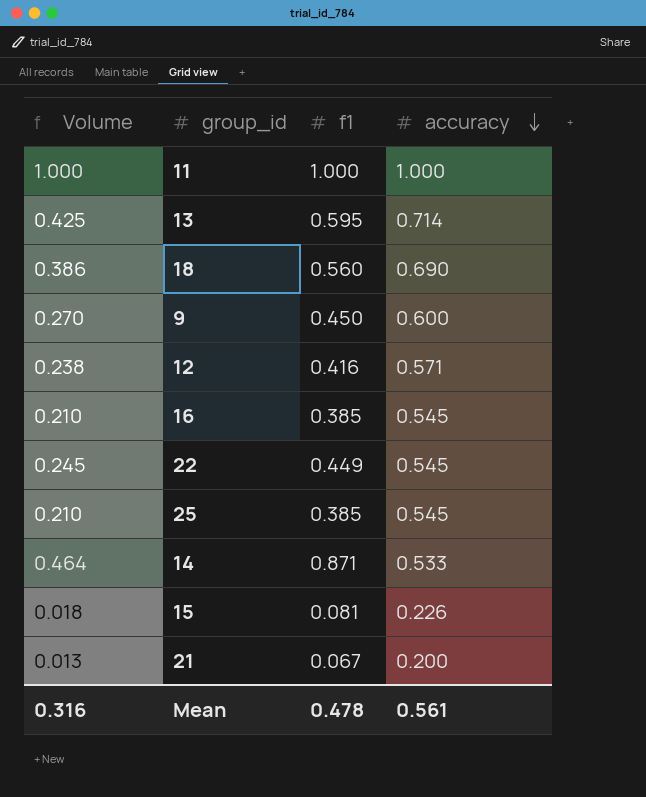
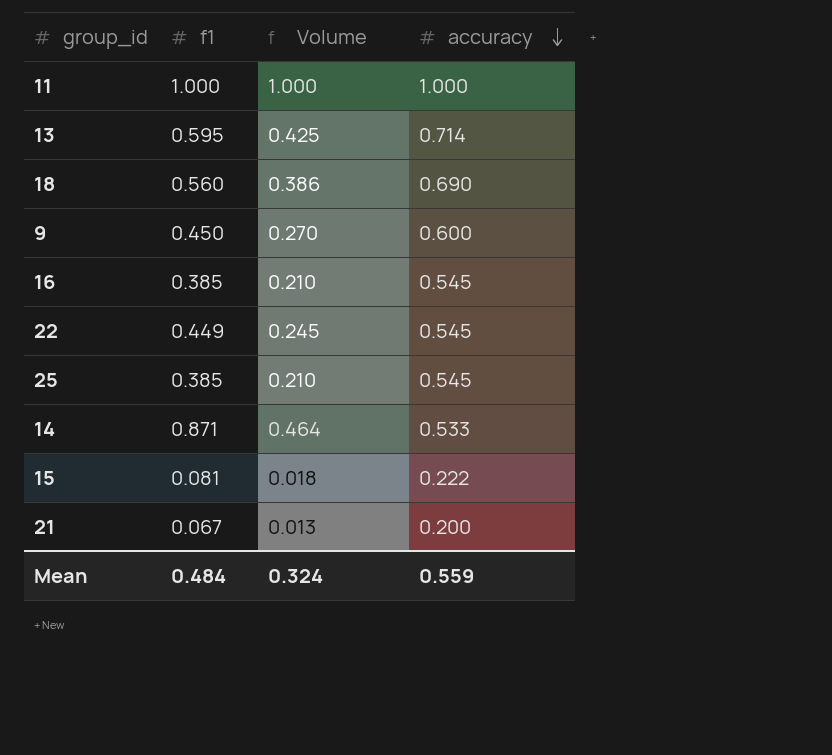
column Volume | position: 1 -> 3
row 12: 0.238 | 0.416 | 0.571 -> none
15 | accuracy: 0.226 -> 0.222
Mean | f1: 0.478 -> 0.484
Mean | Volume: 0.316 -> 0.324
Mean | accuracy: 0.561 -> 0.559

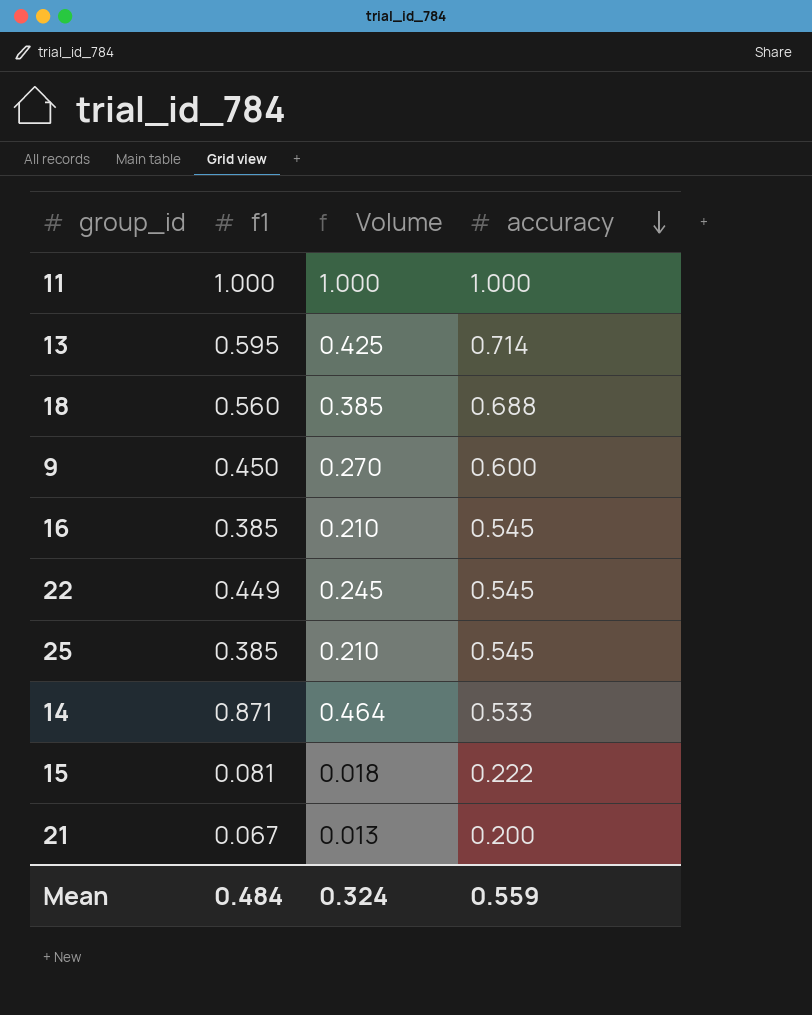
18 | Volume: 0.386 -> 0.385
18 | accuracy: 0.690 -> 0.688

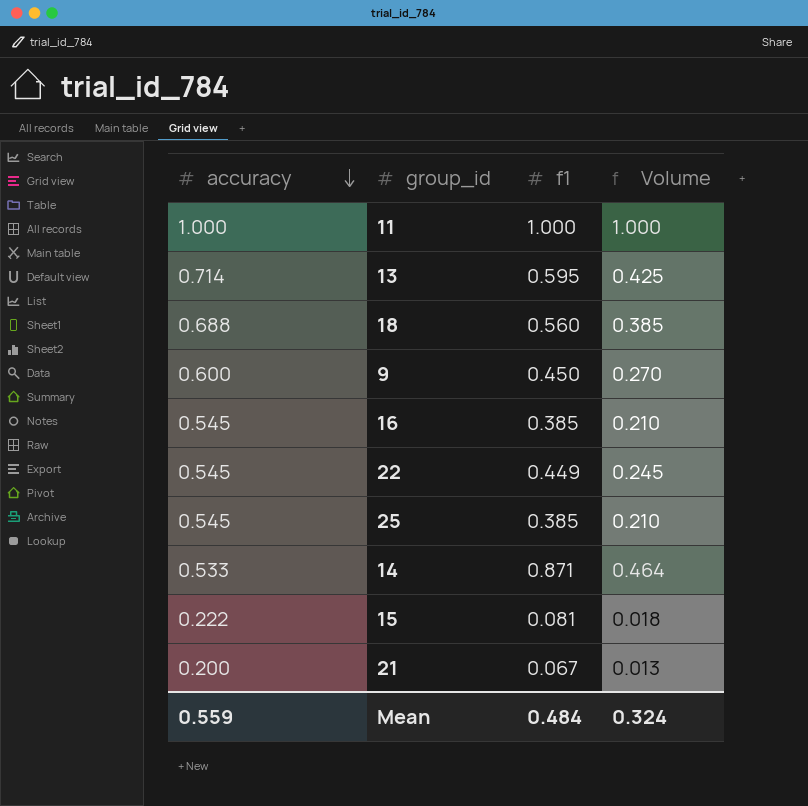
column accuracy | position: 4 -> 1

